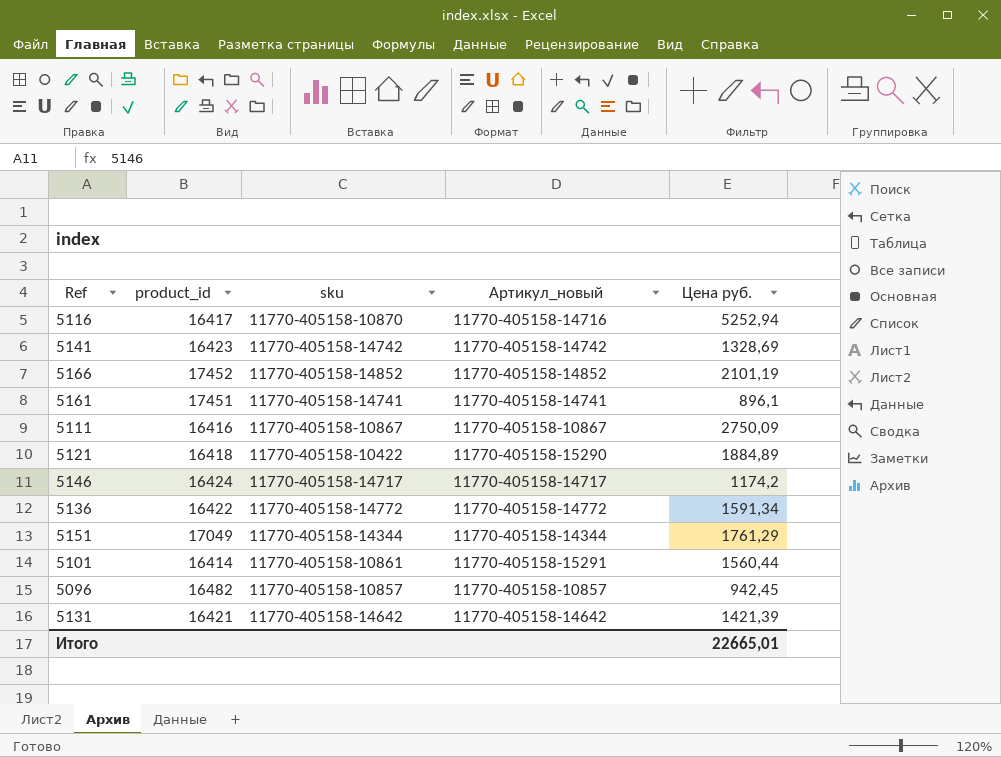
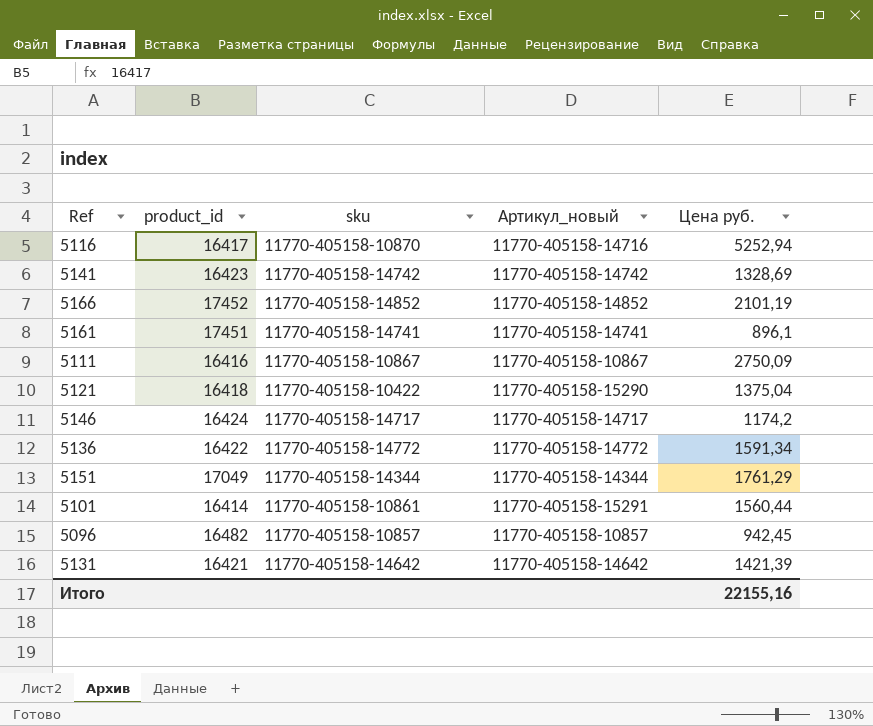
5121 | Цена руб.: 1884,89 -> 1375,04
Итого | Цена руб.: 22665,01 -> 22155,16

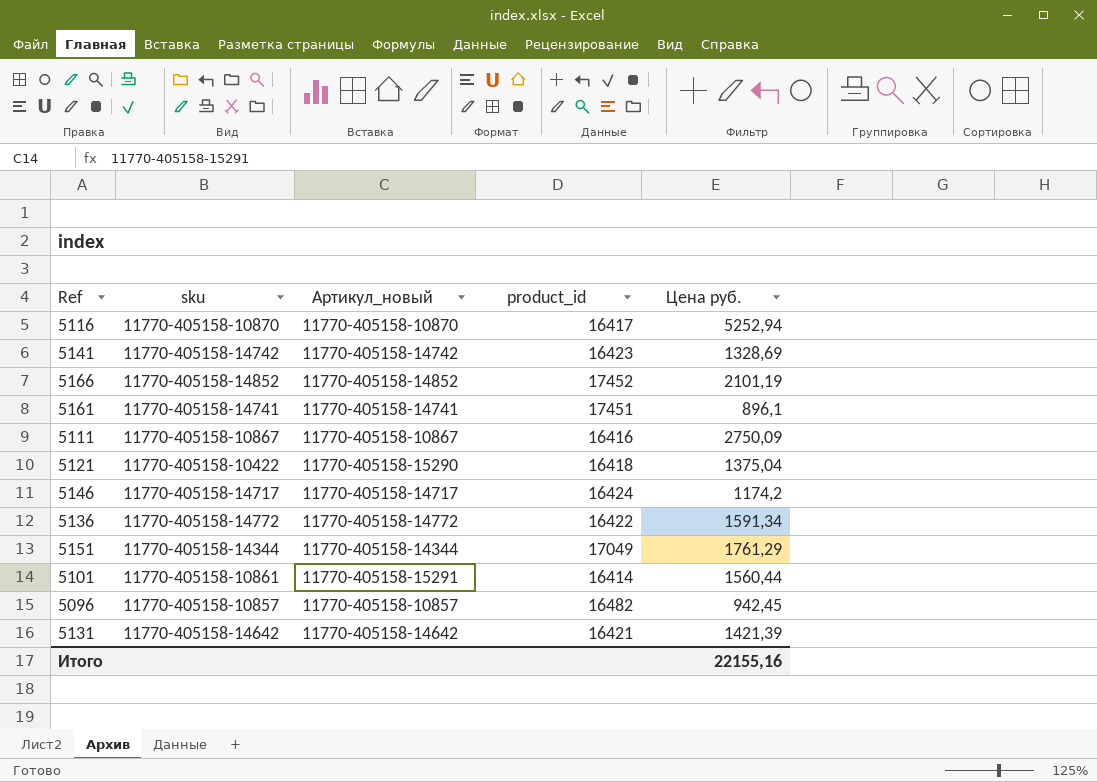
column product_id | position: 2 -> 4
5116 | Артикул_новый: 11770-405158-14716 -> 11770-405158-10870

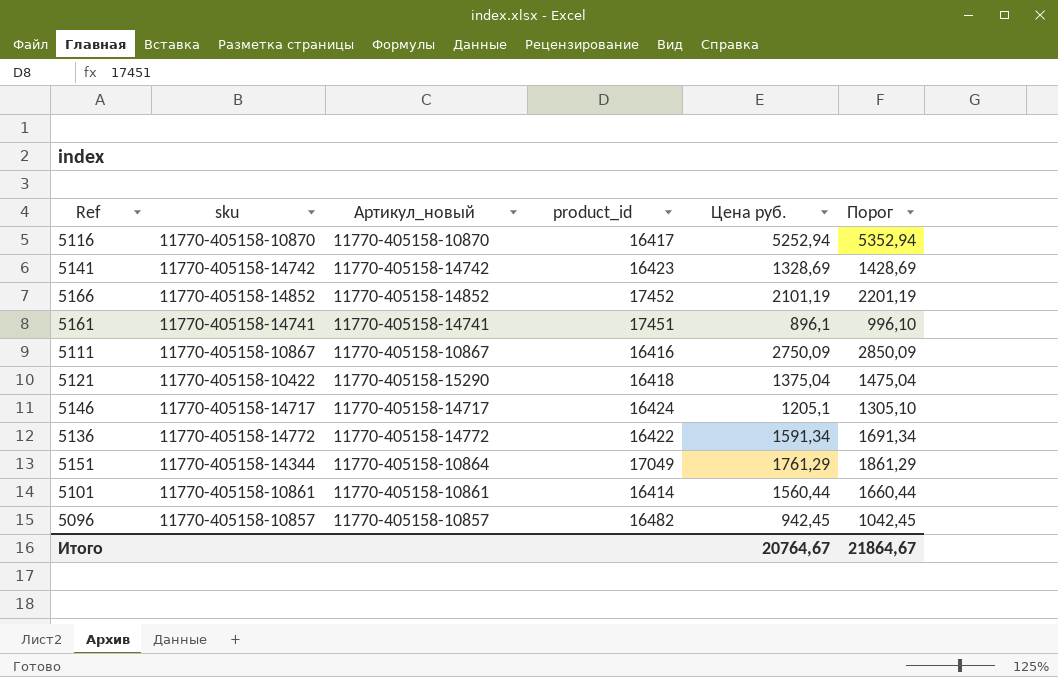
column Порог | formula: none -> [Цена руб.] + 100
row 5131: 11770-405158-14642 | 11770-405158-14642 | 16421 | 1421,39 -> none
5146 | Цена руб.: 1174,2 -> 1205,1
5151 | Артикул_новый: 11770-405158-14344 -> 11770-405158-10864
5101 | Артикул_новый: 11770-405158-15291 -> 11770-405158-10861
Итого | Цена руб.: 22155,16 -> 20764,67

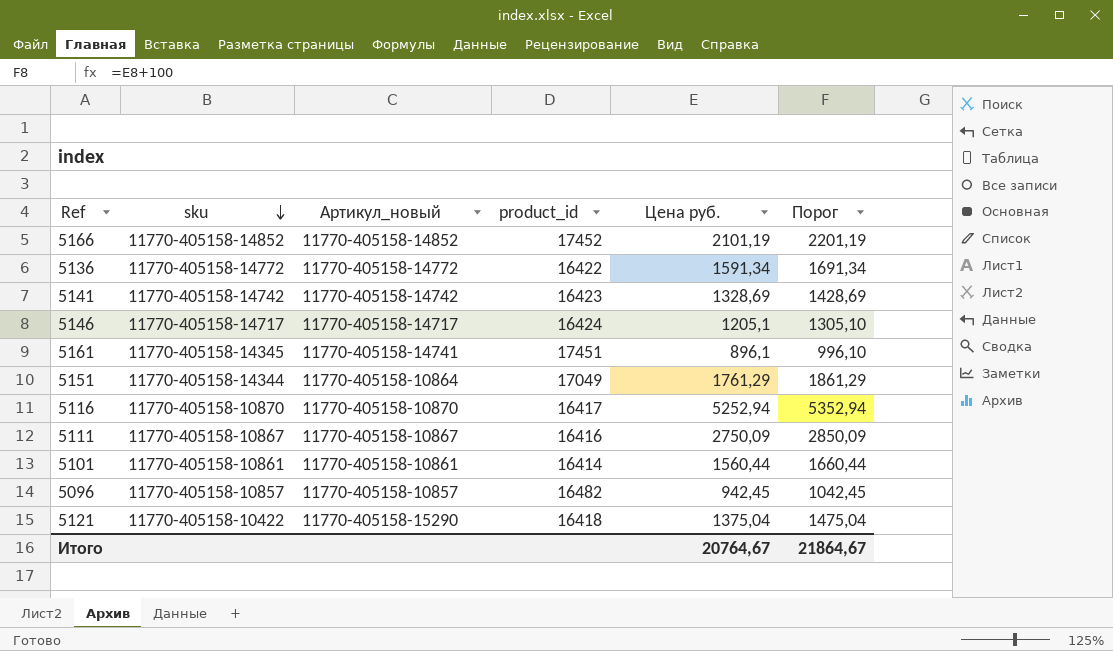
row order: none -> sku descending
5161 | sku: 11770-405158-14741 -> 11770-405158-14345

